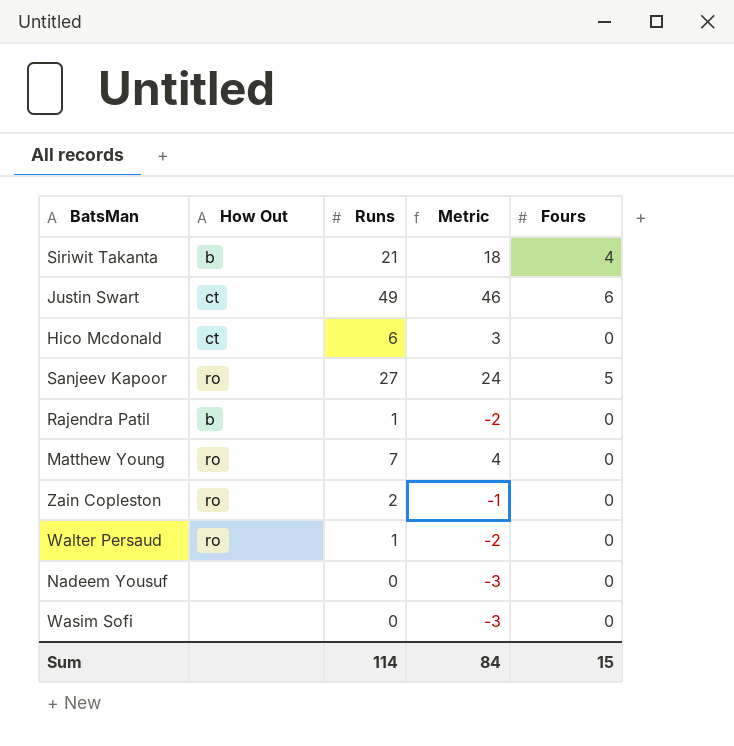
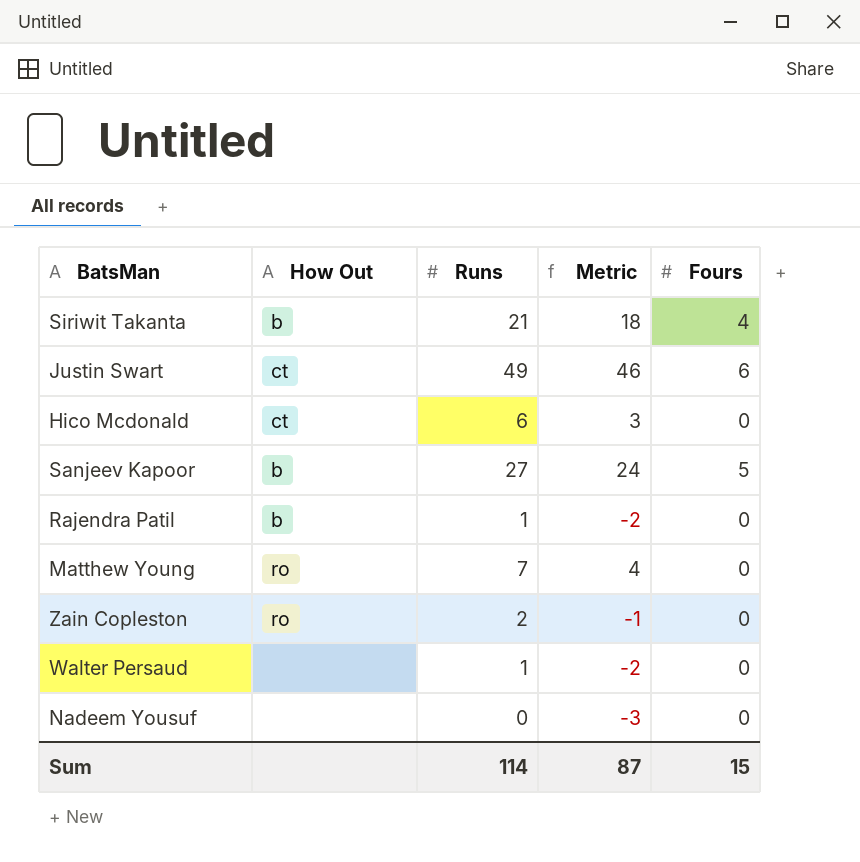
row Wasim Sofi: none | 0 | -3 | 0 -> none
Sanjeev Kapoor | How Out: ro -> b
Walter Persaud | How Out: ro -> none
Sum | Metric: 84 -> 87

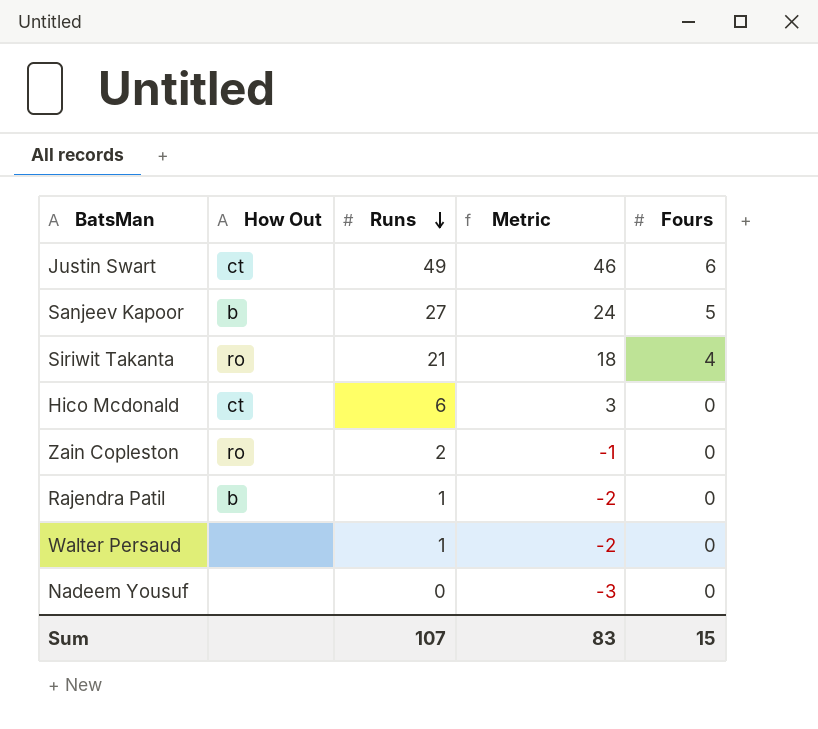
row order: none -> Runs descending
row Matthew Young: ro | 7 | 4 | 0 -> none
Siriwit Takanta | How Out: b -> ro
Sum | Runs: 114 -> 107
Sum | Metric: 87 -> 83

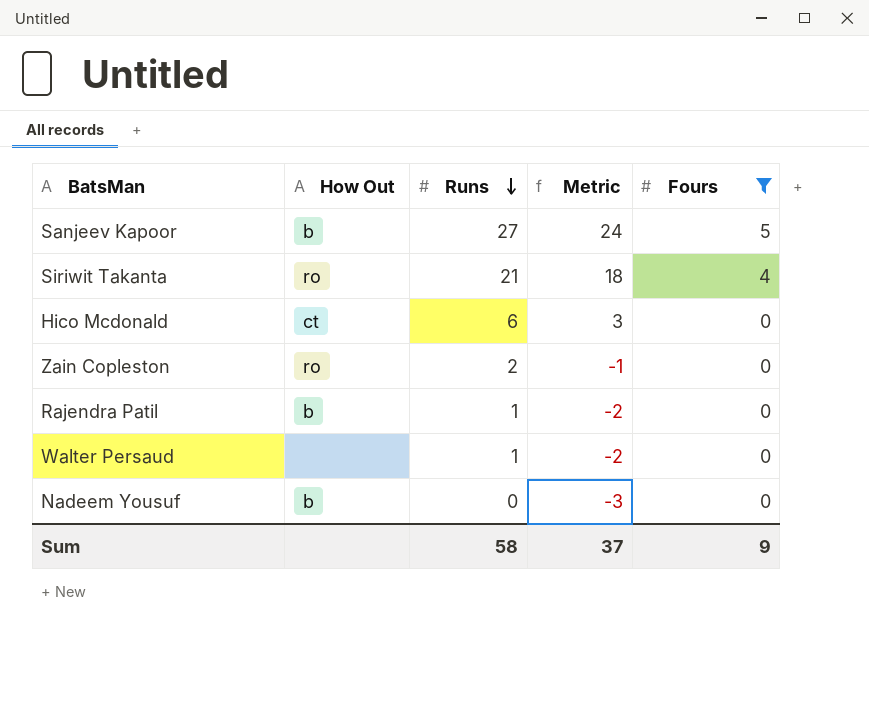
filter: none -> Fours != 6
Nadeem Yousuf | How Out: none -> b
Sum | Runs: 107 -> 58
Sum | Metric: 83 -> 37
Sum | Fours: 15 -> 9

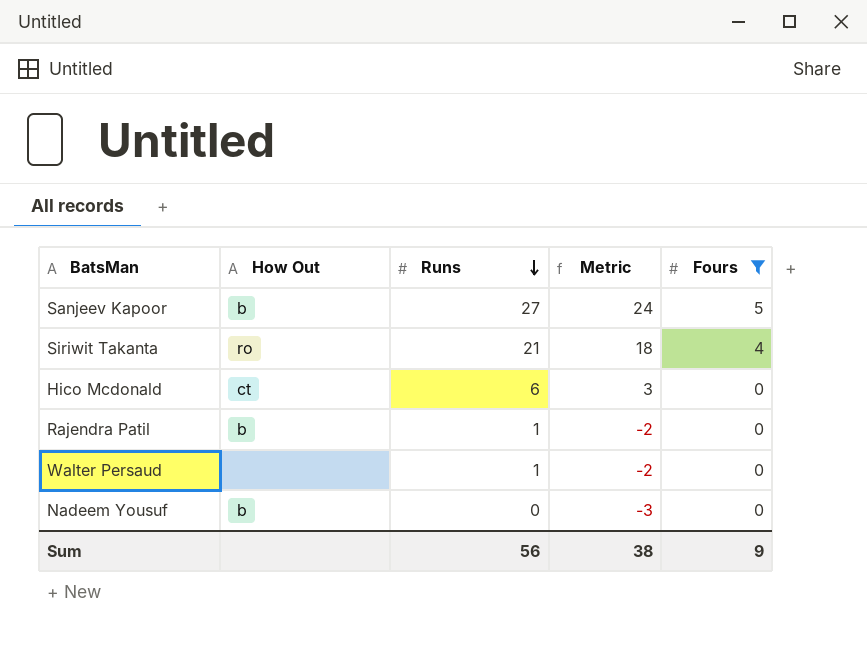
row Zain Copleston: ro | 2 | -1 | 0 -> none
Sum | Runs: 58 -> 56
Sum | Metric: 37 -> 38

